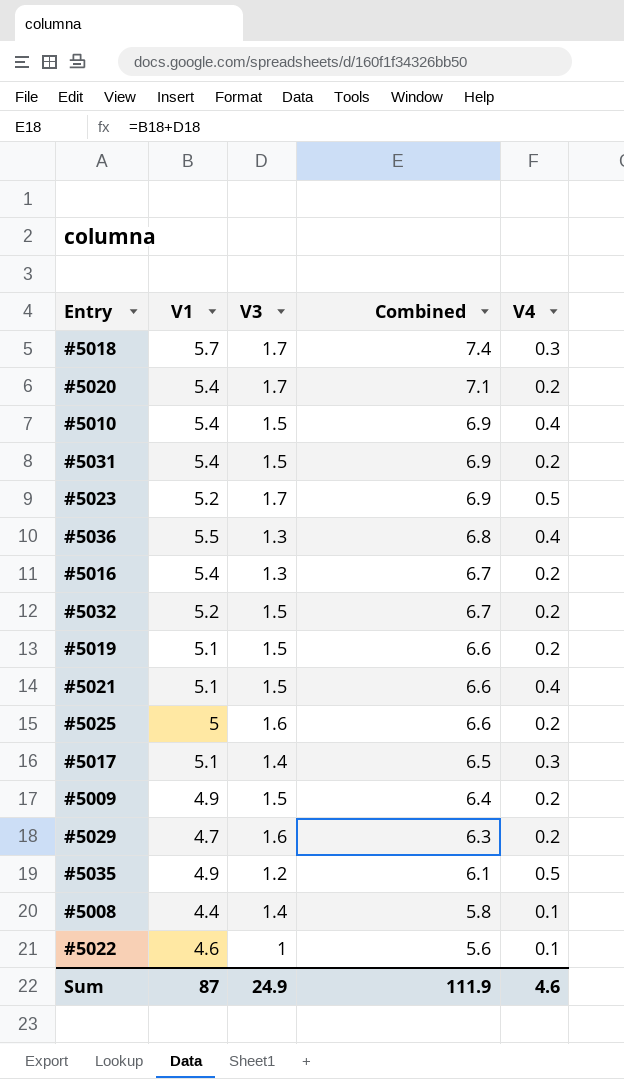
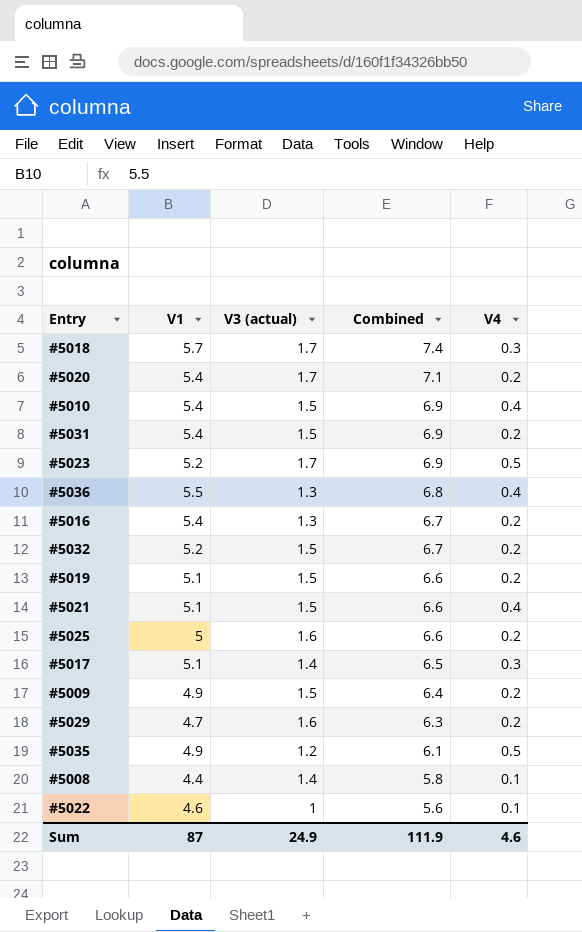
column name: V3 -> V3 (actual)

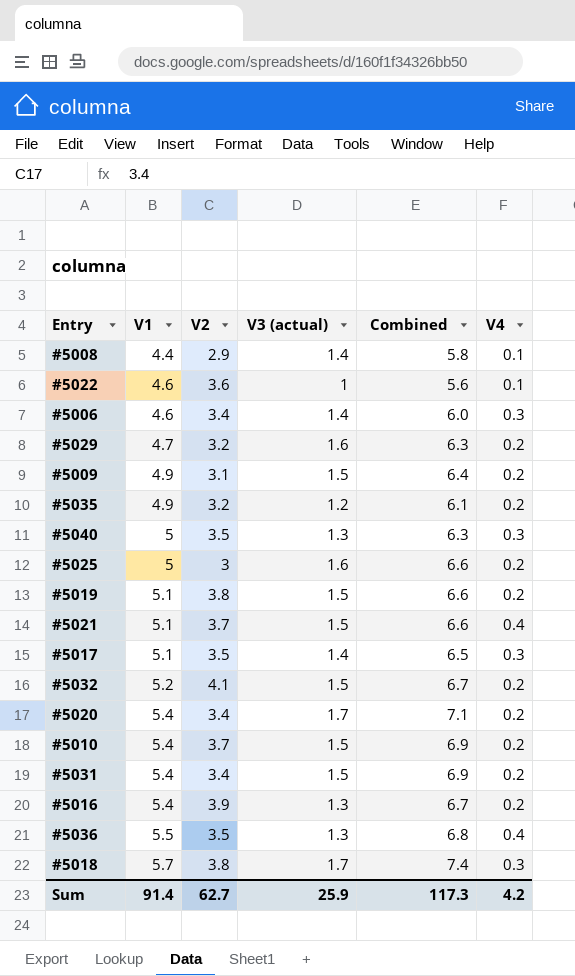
row order: Combined descending -> V1 ascending
column V2 | position: none -> 3
row #5023: 5.2 | 1.7 | 6.9 | 0.5 -> none
row #5006: none -> 4.6 | 3.4 | 1.4 | 6.0 | 0.3
#5035 | V4: 0.5 -> 0.2
row #5040: none -> 5 | 3.5 | 1.3 | 6.3 | 0.3
#5010 | V4: 0.4 -> 0.2
Sum | V1: 87 -> 91.4
Sum | V3 (actual): 24.9 -> 25.9
Sum | Combined: 111.9 -> 117.3
Sum | V4: 4.6 -> 4.2

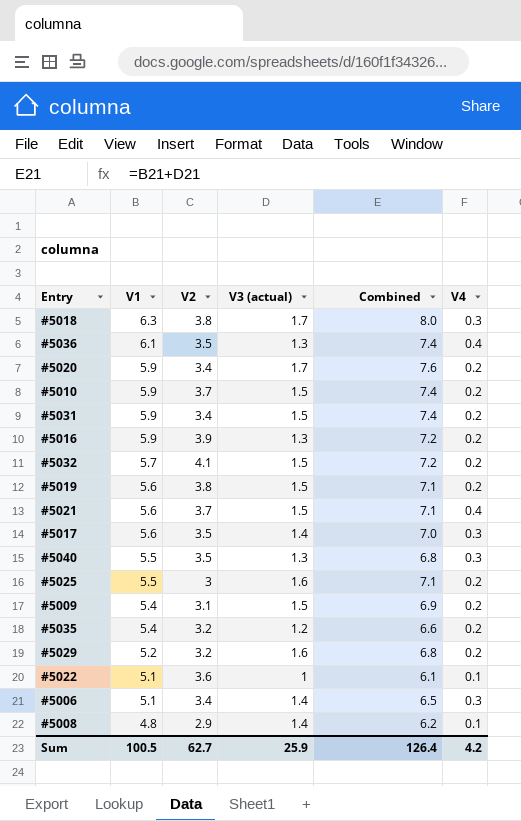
row order: V1 ascending -> V1 descending
#5018 | V1: 5.7 -> 6.3
#5018 | Combined: 7.4 -> 8.0
#5036 | V1: 5.5 -> 6.1
#5036 | Combined: 6.8 -> 7.4
#5020 | V1: 5.4 -> 5.9
#5020 | Combined: 7.1 -> 7.6
#5010 | V1: 5.4 -> 5.9
#5010 | Combined: 6.9 -> 7.4
#5031 | V1: 5.4 -> 5.9
#5031 | Combined: 6.9 -> 7.4
#5016 | V1: 5.4 -> 5.9
#5016 | Combined: 6.7 -> 7.2
#5032 | V1: 5.2 -> 5.7
#5032 | Combined: 6.7 -> 7.2
#5019 | V1: 5.1 -> 5.6
#5019 | Combined: 6.6 -> 7.1
#5021 | V1: 5.1 -> 5.6
#5021 | Combined: 6.6 -> 7.1
#5017 | V1: 5.1 -> 5.6
#5017 | Combined: 6.5 -> 7.0
#5040 | V1: 5 -> 5.5
#5040 | Combined: 6.3 -> 6.8
#5025 | V1: 5 -> 5.5
#5025 | Combined: 6.6 -> 7.1
#5009 | V1: 4.9 -> 5.4
#5009 | Combined: 6.4 -> 6.9
#5035 | V1: 4.9 -> 5.4
#5035 | Combined: 6.1 -> 6.6
#5029 | V1: 4.7 -> 5.2
#5029 | Combined: 6.3 -> 6.8
#5022 | V1: 4.6 -> 5.1
#5022 | Combined: 5.6 -> 6.1
#5006 | V1: 4.6 -> 5.1
#5006 | Combined: 6.0 -> 6.5
#5008 | V1: 4.4 -> 4.8
#5008 | Combined: 5.8 -> 6.2
Sum | V1: 91.4 -> 100.5
Sum | Combined: 117.3 -> 126.4

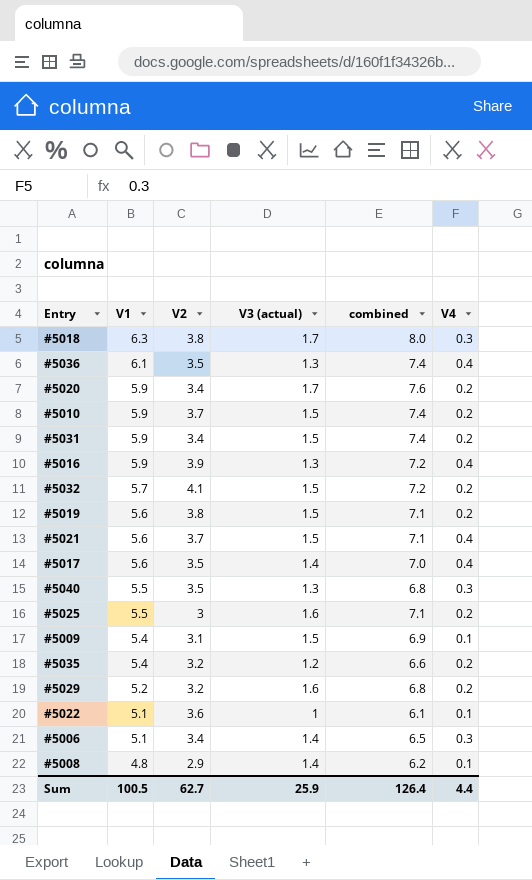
column name: Combined -> combined
#5016 | V4: 0.2 -> 0.4
#5017 | V4: 0.3 -> 0.4
#5009 | V4: 0.2 -> 0.1
Sum | V4: 4.2 -> 4.4

